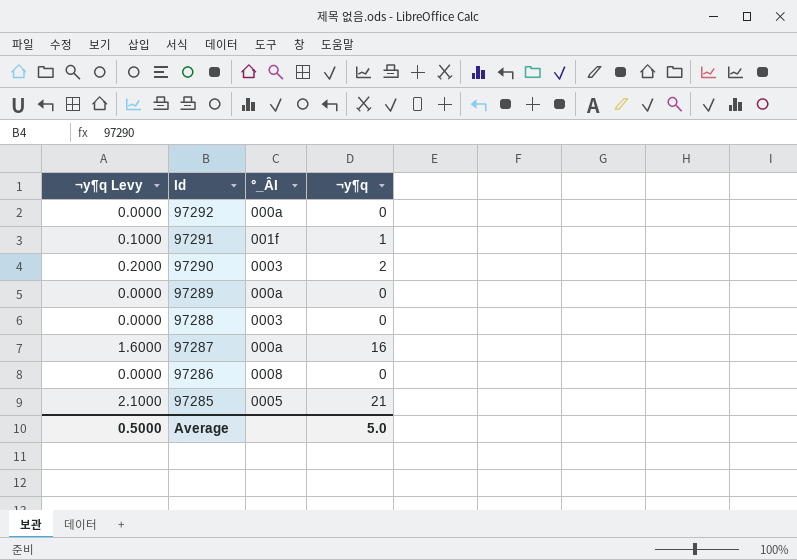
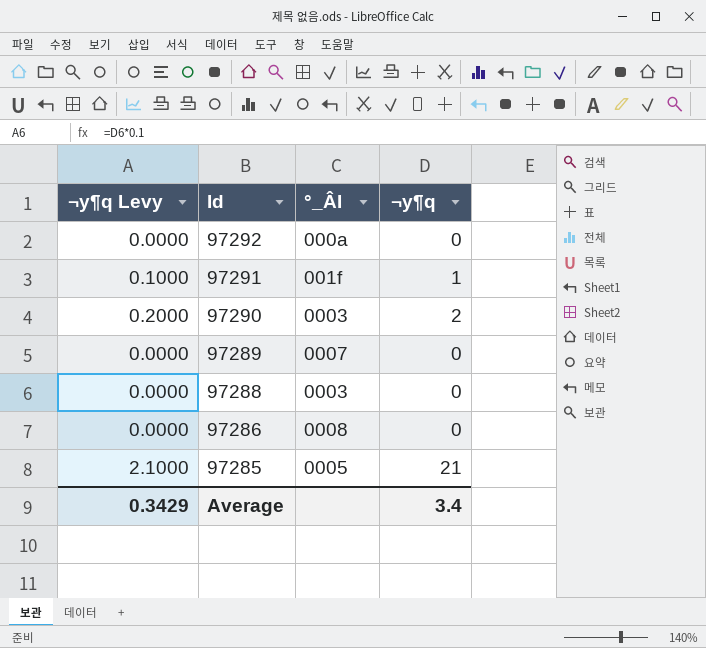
row 97287: 1.6000 | 000a | 16 -> none
97289 | °_ÂI: 000a -> 0007
Average | ¬y¶q Levy: 0.5000 -> 0.3429
Average | ¬y¶q: 5.0 -> 3.4

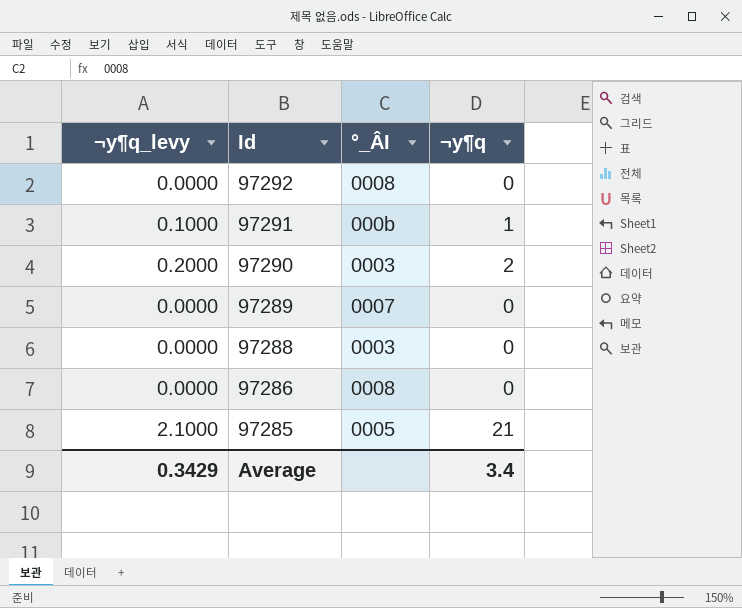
column name: ¬y¶q Levy -> ¬y¶q_levy
97292 | °_ÂI: 000a -> 0008
97291 | °_ÂI: 001f -> 000b

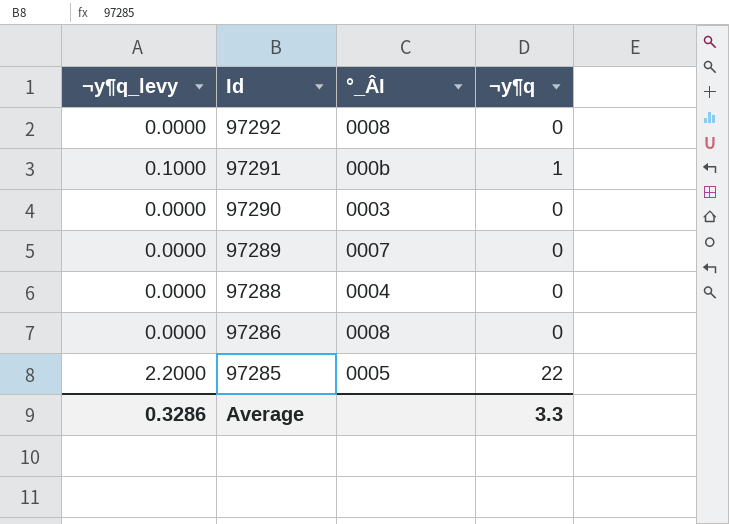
97290 | ¬y¶q_levy: 0.2000 -> 0.0000
97290 | ¬y¶q: 2 -> 0
97288 | °_ÂI: 0003 -> 0004
97285 | ¬y¶q_levy: 2.1000 -> 2.2000
97285 | ¬y¶q: 21 -> 22
Average | ¬y¶q_levy: 0.3429 -> 0.3286
Average | ¬y¶q: 3.4 -> 3.3

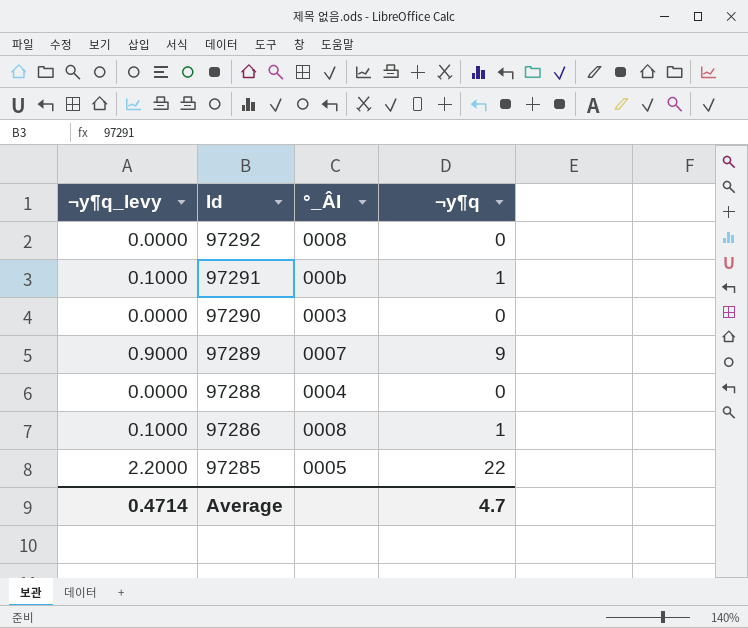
97289 | ¬y¶q_levy: 0.0000 -> 0.9000
97289 | ¬y¶q: 0 -> 9
97286 | ¬y¶q_levy: 0.0000 -> 0.1000
97286 | ¬y¶q: 0 -> 1
Average | ¬y¶q_levy: 0.3286 -> 0.4714
Average | ¬y¶q: 3.3 -> 4.7

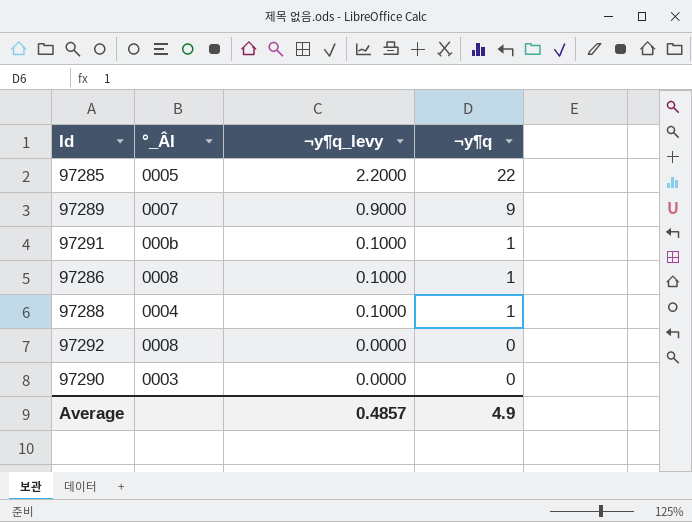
row order: Id descending -> ¬y¶q_levy descending
column ¬y¶q_levy | position: 1 -> 3
97288 | ¬y¶q_levy: 0.0000 -> 0.1000
97288 | ¬y¶q: 0 -> 1
Average | ¬y¶q_levy: 0.4714 -> 0.4857
Average | ¬y¶q: 4.7 -> 4.9

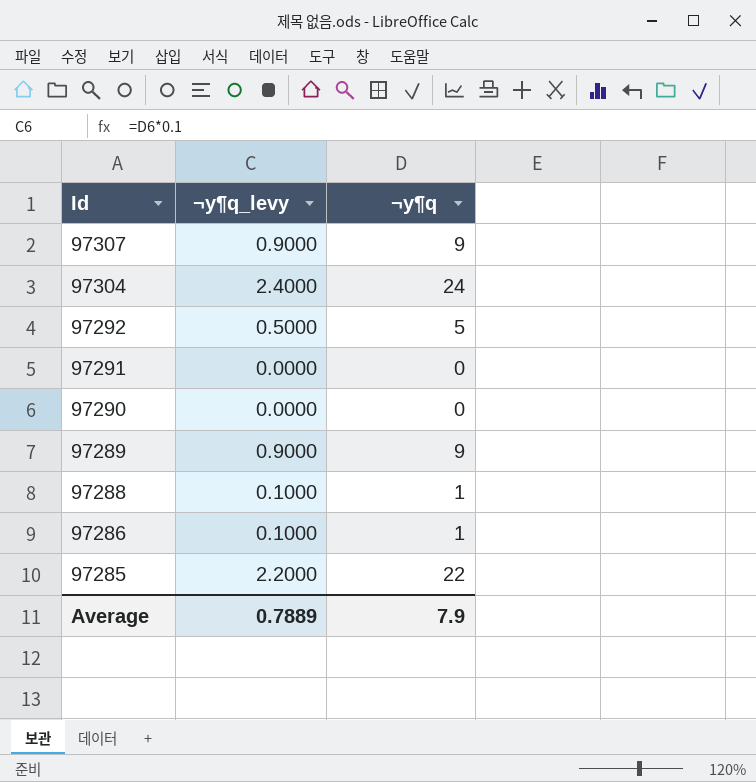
row order: ¬y¶q_levy descending -> Id descending
column °_ÂI | position: 2 -> none
row 97307: none -> 0.9000 | 9
row 97304: none -> 2.4000 | 24
97292 | ¬y¶q_levy: 0.0000 -> 0.5000
97292 | ¬y¶q: 0 -> 5
97291 | ¬y¶q_levy: 0.1000 -> 0.0000
97291 | ¬y¶q: 1 -> 0
Average | ¬y¶q_levy: 0.4857 -> 0.7889
Average | ¬y¶q: 4.9 -> 7.9

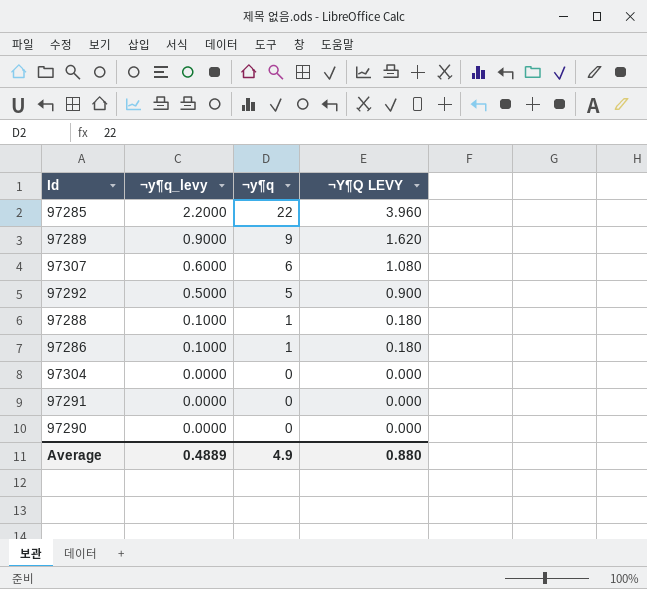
row order: Id descending -> ¬y¶q_levy descending
column ¬Y¶Q LEVY | formula: none -> [¬y¶q] * 0.18
97307 | ¬y¶q_levy: 0.9000 -> 0.6000
97307 | ¬y¶q: 9 -> 6
97304 | ¬y¶q_levy: 2.4000 -> 0.0000
97304 | ¬y¶q: 24 -> 0
Average | ¬y¶q_levy: 0.7889 -> 0.4889
Average | ¬y¶q: 7.9 -> 4.9

